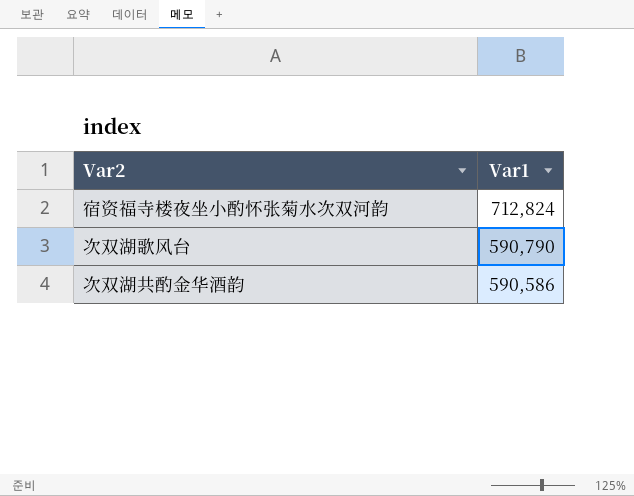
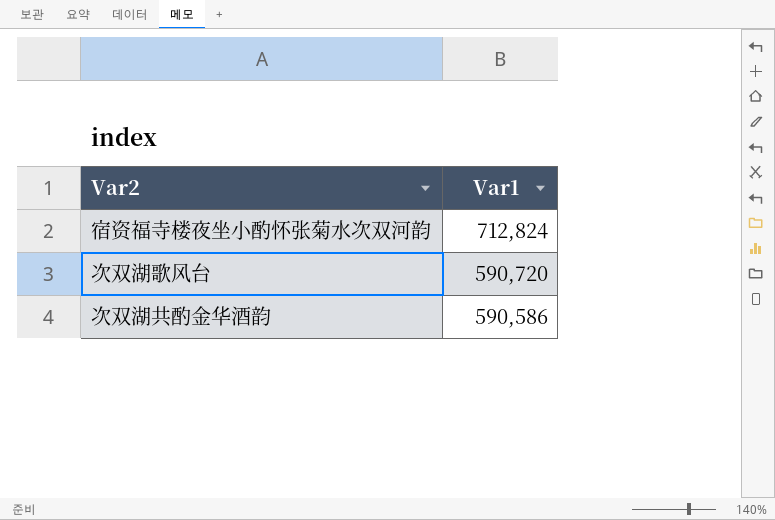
次双湖歌风台 | Var1: 590,790 -> 590,720

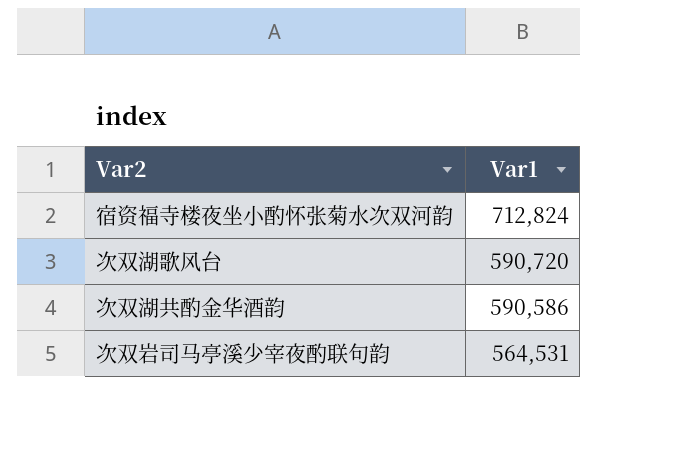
row 次双岩司马亭溪少宰夜酌联句韵: none -> 564,531

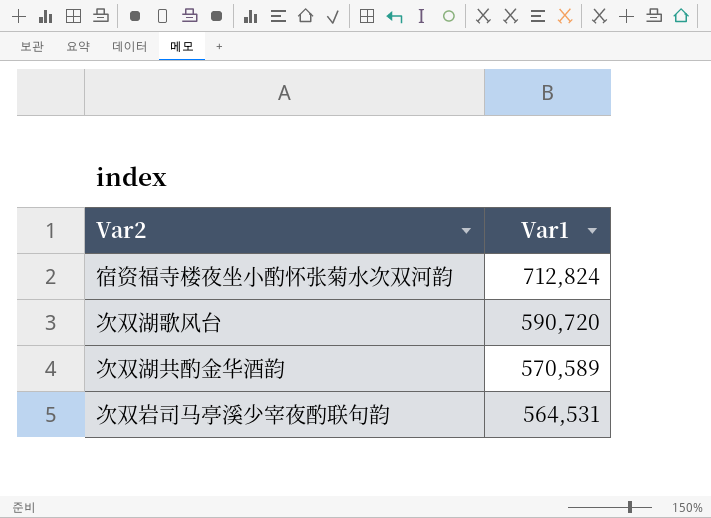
次双湖共酌金华酒韵 | Var1: 590,586 -> 570,589

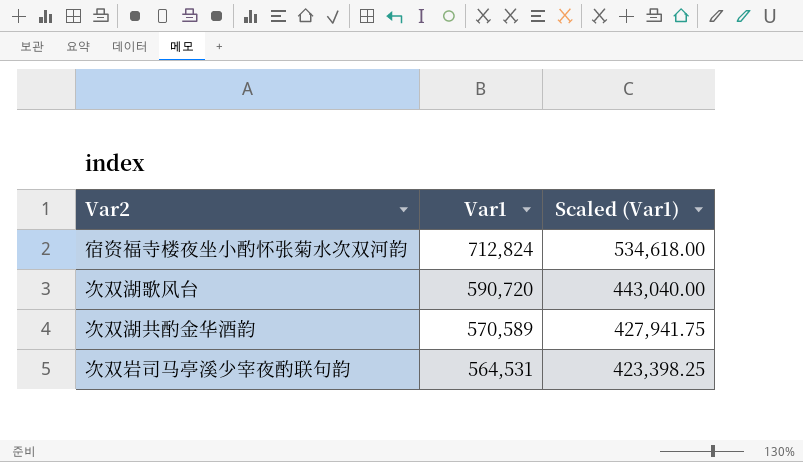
column Scaled (Var1) | formula: none -> [Var1] * 0.75

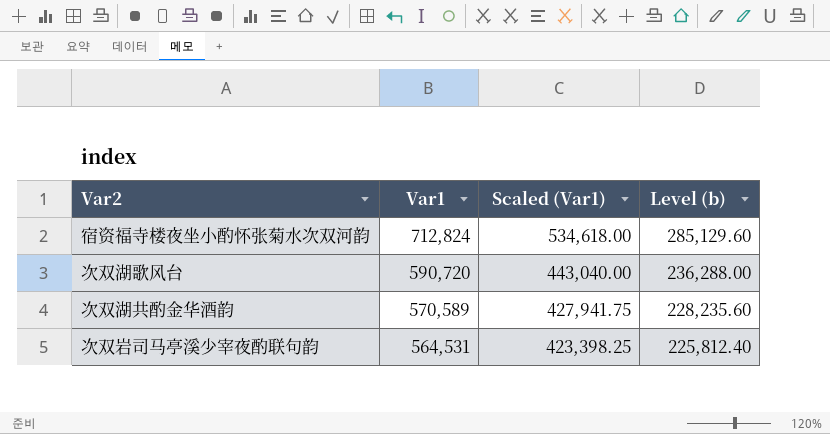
column Level (b) | formula: none -> [Var1] * 0.4

